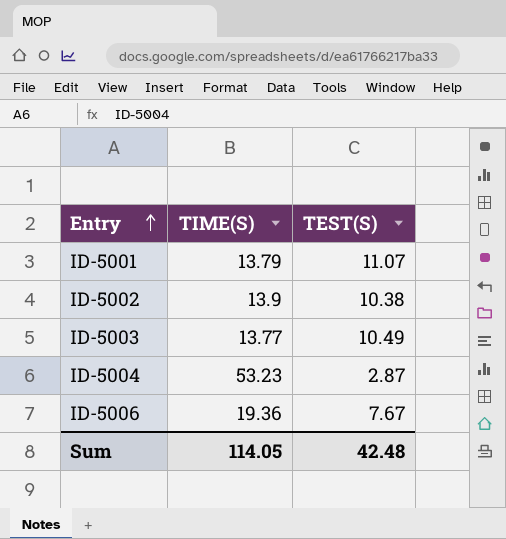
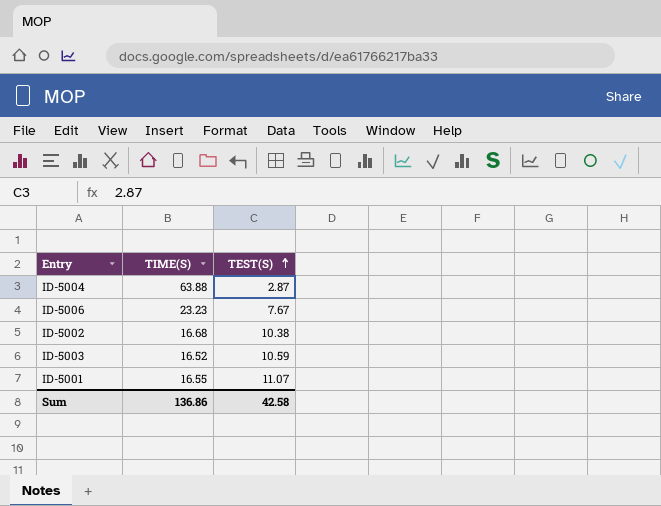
row order: Entry ascending -> TEST(S) ascending
ID-5004 | TIME(S): 53.23 -> 63.88
ID-5006 | TIME(S): 19.36 -> 23.23
ID-5002 | TIME(S): 13.9 -> 16.68
ID-5003 | TIME(S): 13.77 -> 16.52
ID-5003 | TEST(S): 10.49 -> 10.59
ID-5001 | TIME(S): 13.79 -> 16.55
Sum | TIME(S): 114.05 -> 136.86
Sum | TEST(S): 42.48 -> 42.58

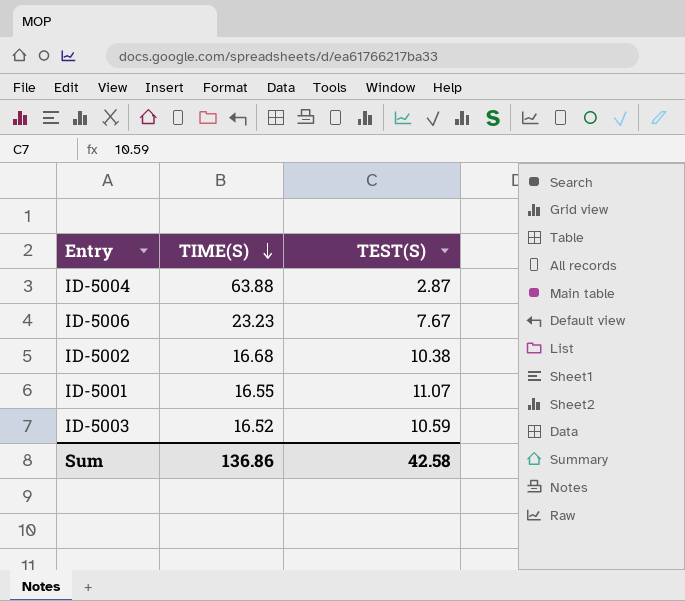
row order: TEST(S) ascending -> TIME(S) descending

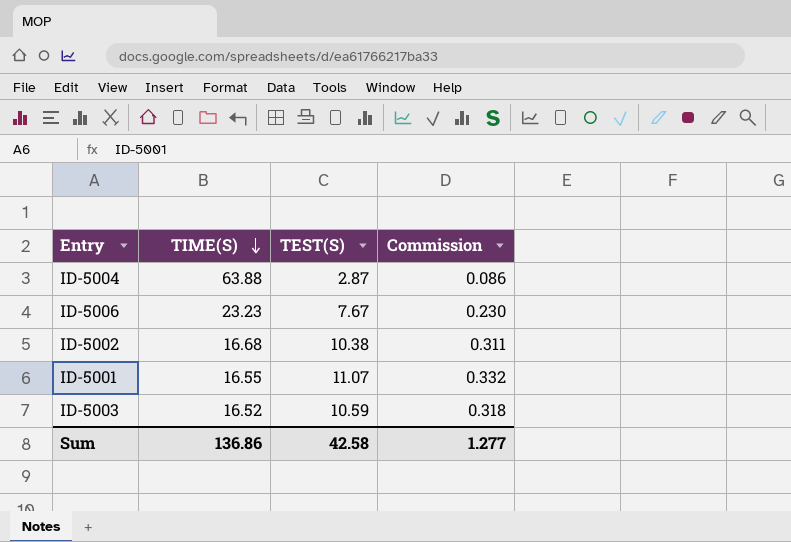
column Commission | formula: none -> [TEST(S)] * 0.03

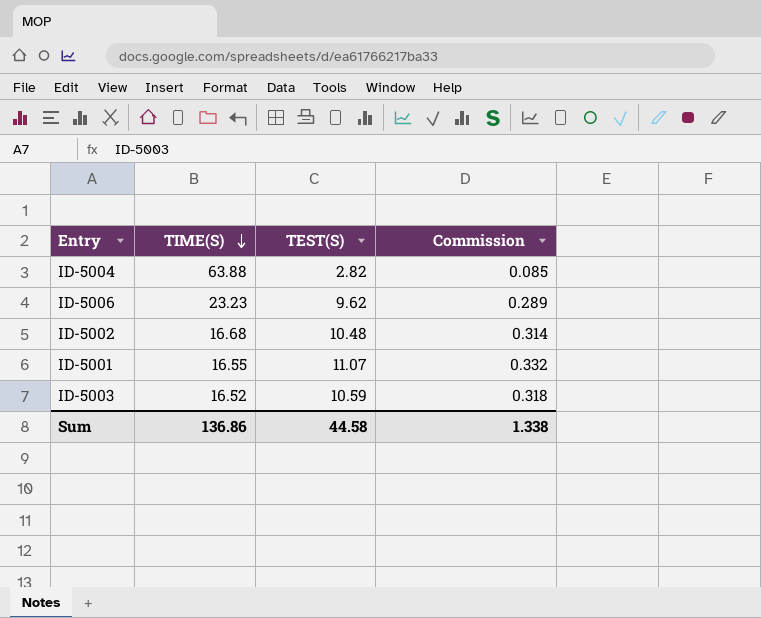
ID-5004 | TEST(S): 2.87 -> 2.82
ID-5004 | Commission: 0.086 -> 0.085
ID-5006 | TEST(S): 7.67 -> 9.62
ID-5006 | Commission: 0.230 -> 0.289
ID-5002 | TEST(S): 10.38 -> 10.48
ID-5002 | Commission: 0.311 -> 0.314
Sum | TEST(S): 42.58 -> 44.58
Sum | Commission: 1.277 -> 1.338

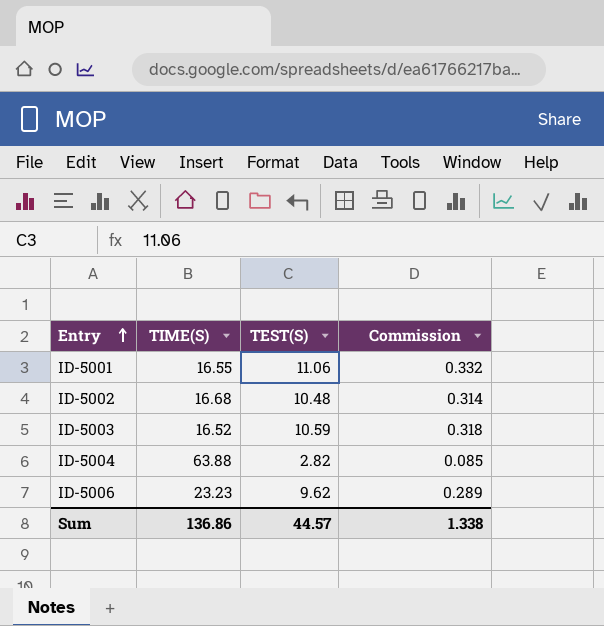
row order: TIME(S) descending -> Entry ascending
ID-5001 | TEST(S): 11.07 -> 11.06
Sum | TEST(S): 44.58 -> 44.57

